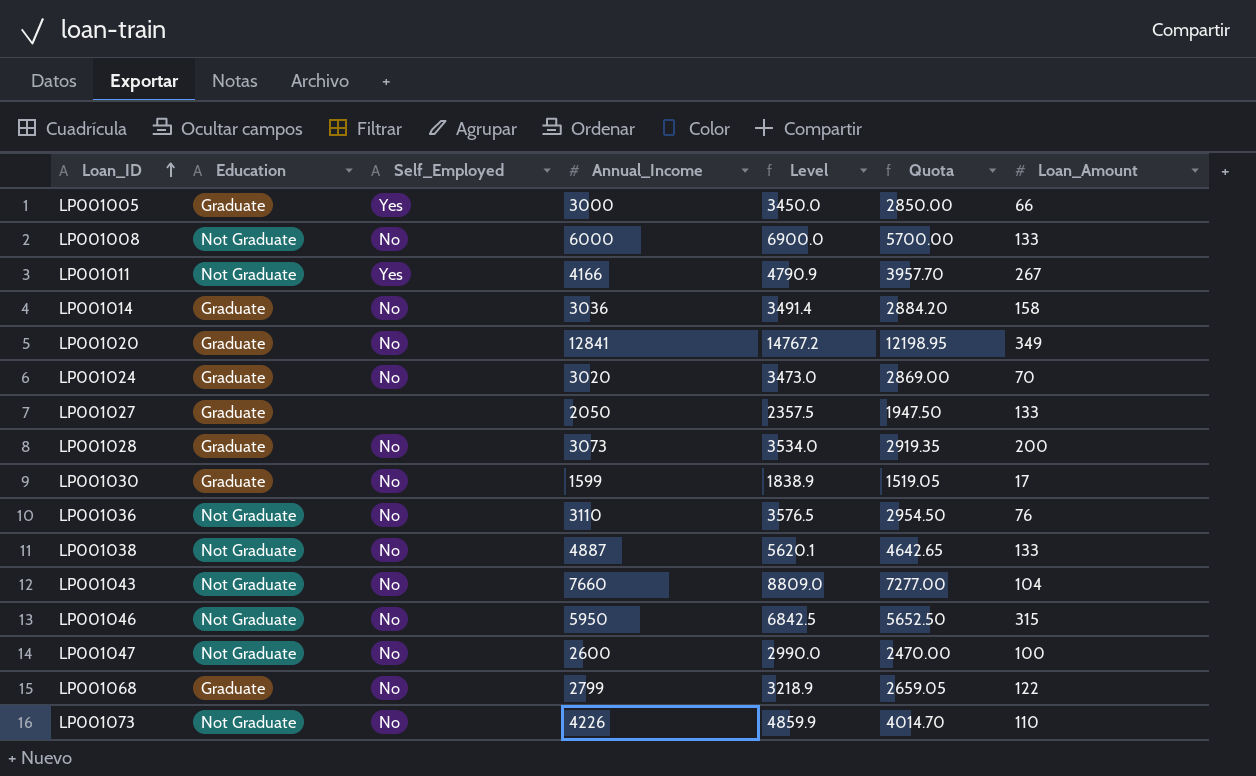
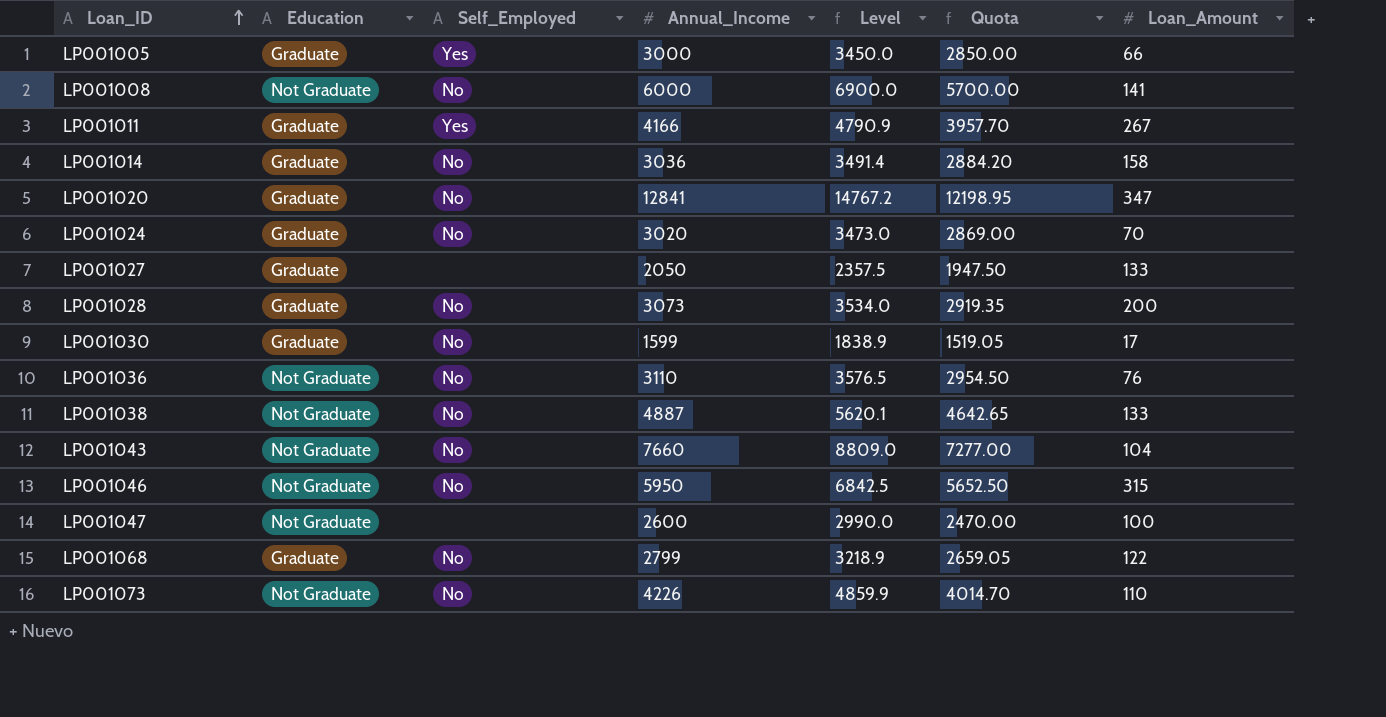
LP001008 | Loan_Amount: 133 -> 141
LP001011 | Education: Not Graduate -> Graduate
LP001020 | Loan_Amount: 349 -> 347
LP001047 | Self_Employed: No -> none

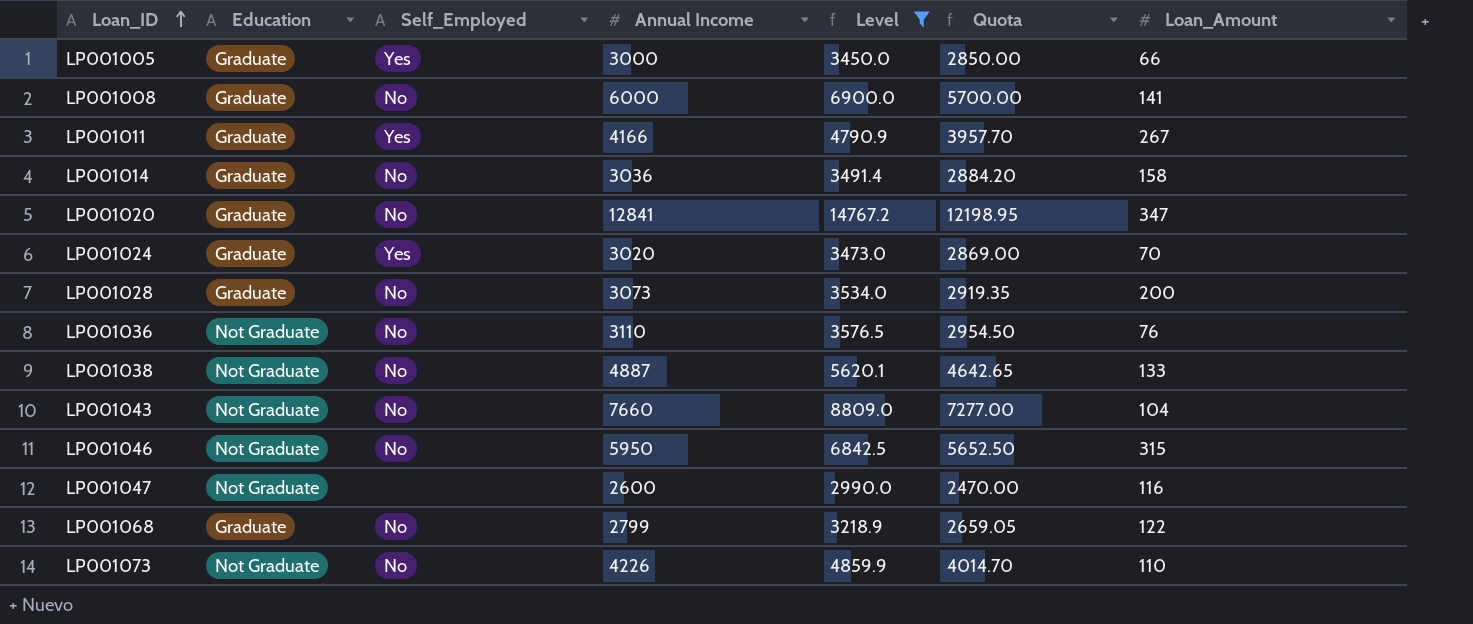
filter: none -> Level >= 2990.0
column name: Annual_Income -> Annual Income
LP001008 | Education: Not Graduate -> Graduate
LP001024 | Self_Employed: No -> Yes
LP001047 | Loan_Amount: 100 -> 116

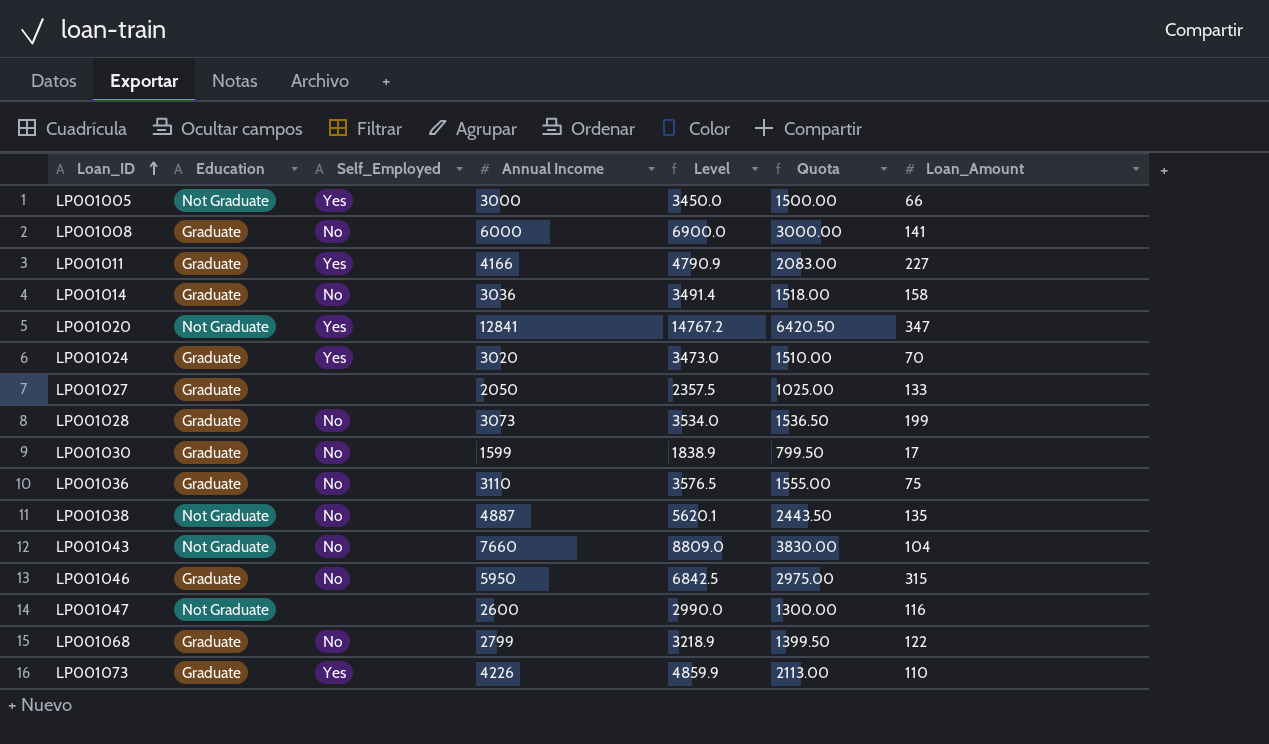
filter: Level >= 2990.0 -> none
column Quota | formula: [Annual Income] * 0.95 -> [Annual Income] * 0.5
LP001005 | Education: Graduate -> Not Graduate
LP001011 | Loan_Amount: 267 -> 227
LP001020 | Education: Graduate -> Not Graduate
LP001020 | Self_Employed: No -> Yes
LP001028 | Loan_Amount: 200 -> 199
LP001036 | Education: Not Graduate -> Graduate
LP001036 | Loan_Amount: 76 -> 75
LP001038 | Loan_Amount: 133 -> 135
LP001046 | Education: Not Graduate -> Graduate
LP001073 | Education: Not Graduate -> Graduate
LP001073 | Self_Employed: No -> Yes

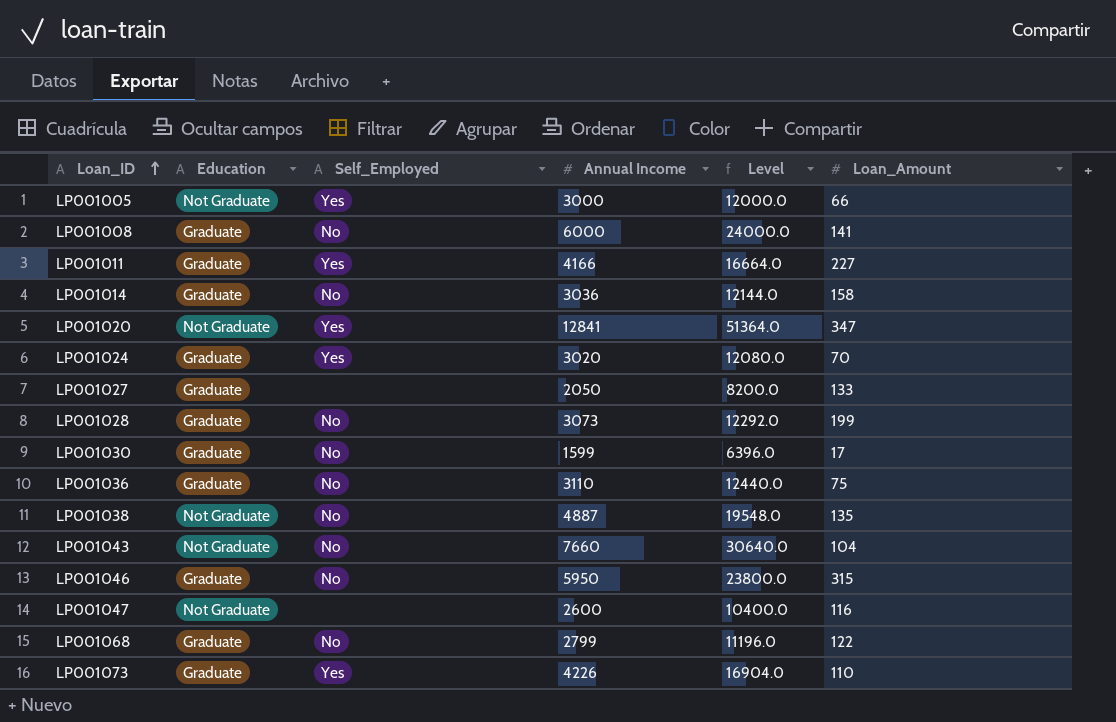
column Quota | formula: [Annual Income] * 0.5 -> none
column Level | formula: [Annual Income] * 1.15 -> [Annual Income] * 4

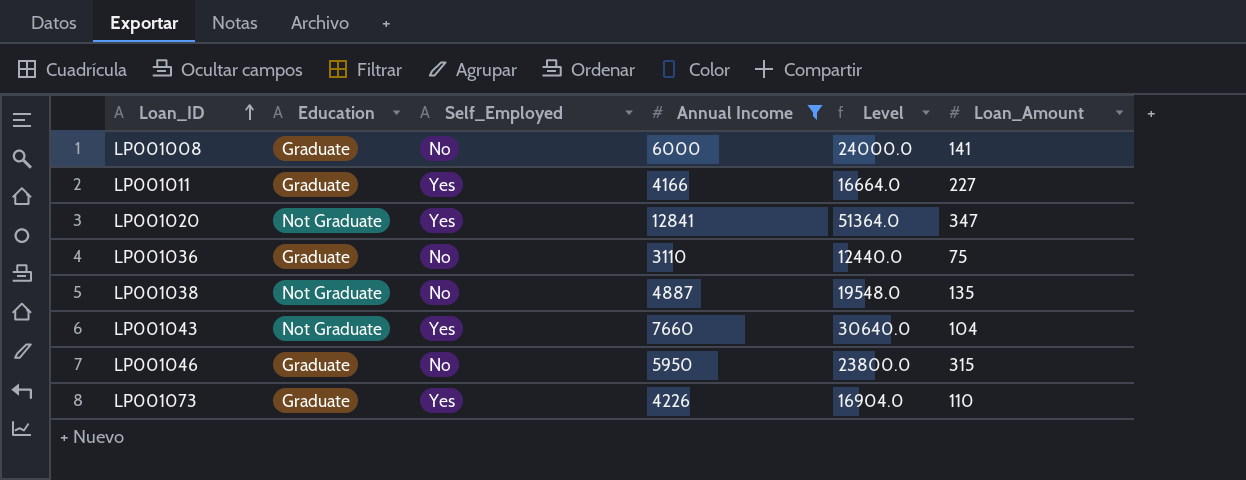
filter: none -> Annual Income >= 3110
LP001043 | Self_Employed: No -> Yes

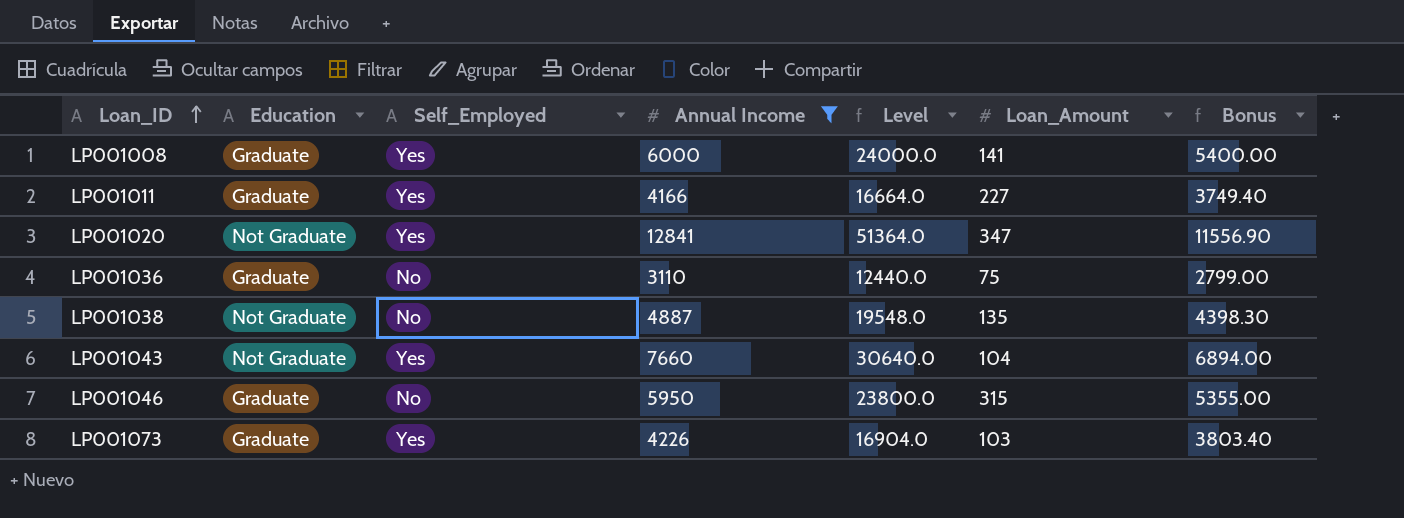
column Bonus | formula: none -> [Annual Income] * 0.9
LP001008 | Self_Employed: No -> Yes
LP001073 | Loan_Amount: 110 -> 103

